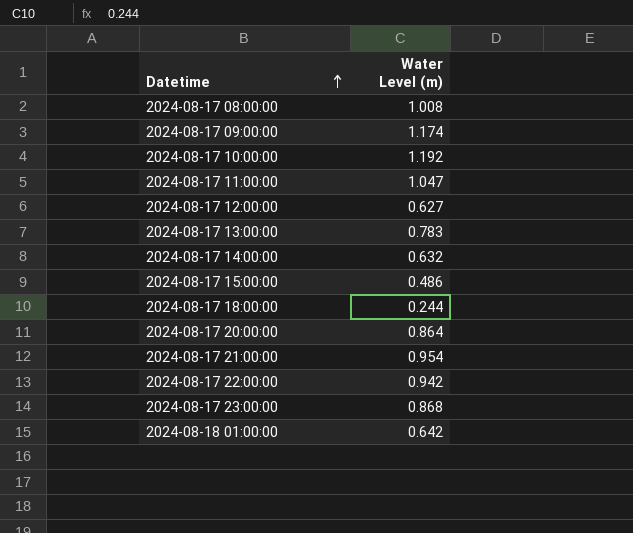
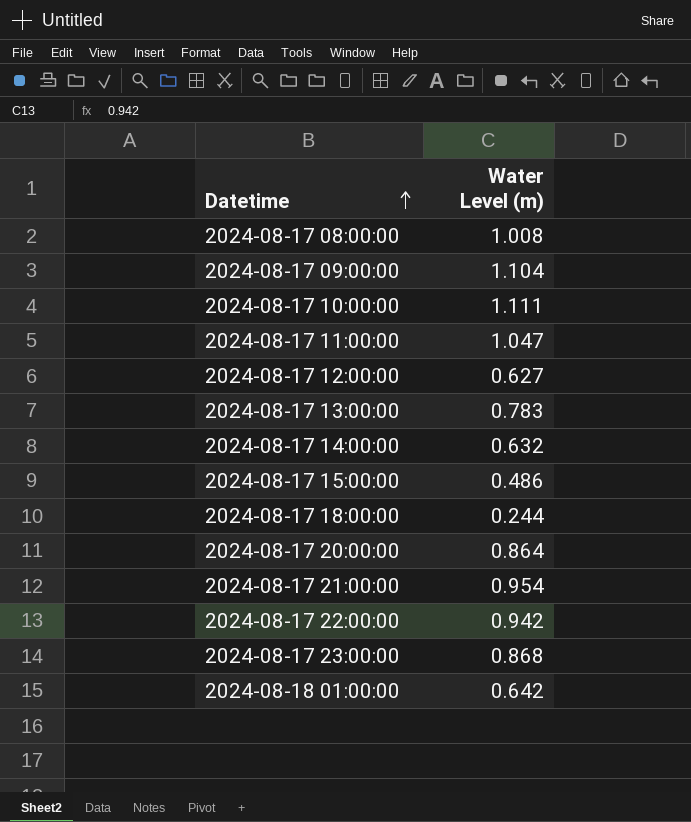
2024-08-17 09:00:00 | Water Level (m): 1.174 -> 1.104
2024-08-17 10:00:00 | Water Level (m): 1.192 -> 1.111

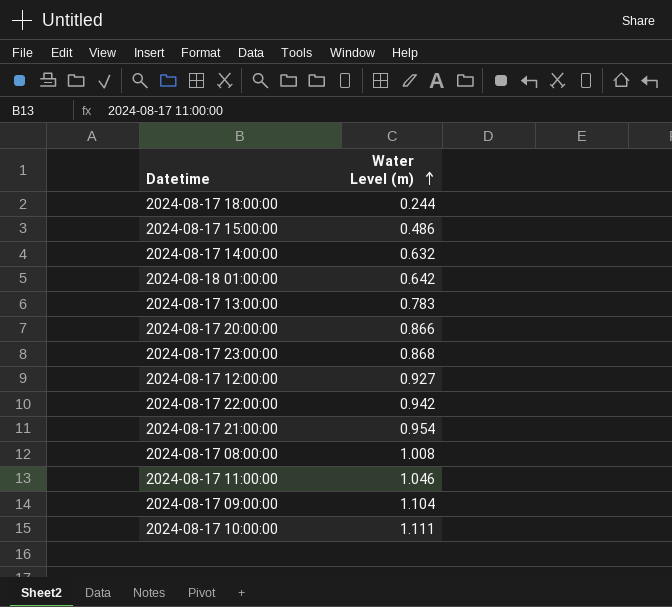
row order: Datetime ascending -> Water Level (m) ascending
2024-08-17 20:00:00 | Water Level (m): 0.864 -> 0.866
2024-08-17 12:00:00 | Water Level (m): 0.627 -> 0.927
2024-08-17 11:00:00 | Water Level (m): 1.047 -> 1.046

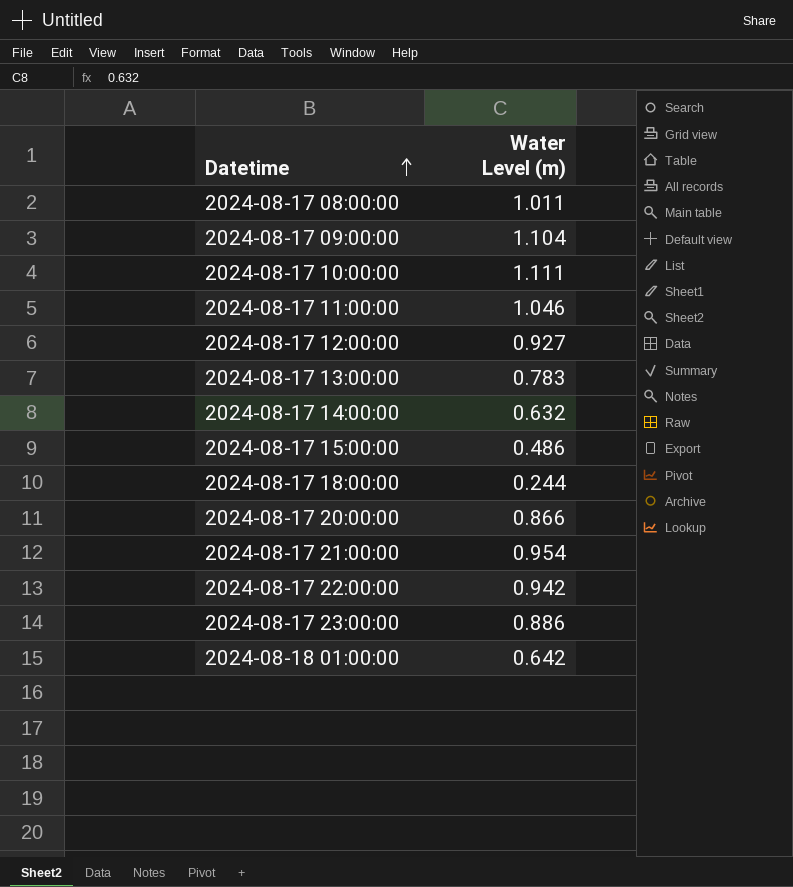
row order: Water Level (m) ascending -> Datetime ascending
2024-08-17 08:00:00 | Water Level (m): 1.008 -> 1.011
2024-08-17 23:00:00 | Water Level (m): 0.868 -> 0.886

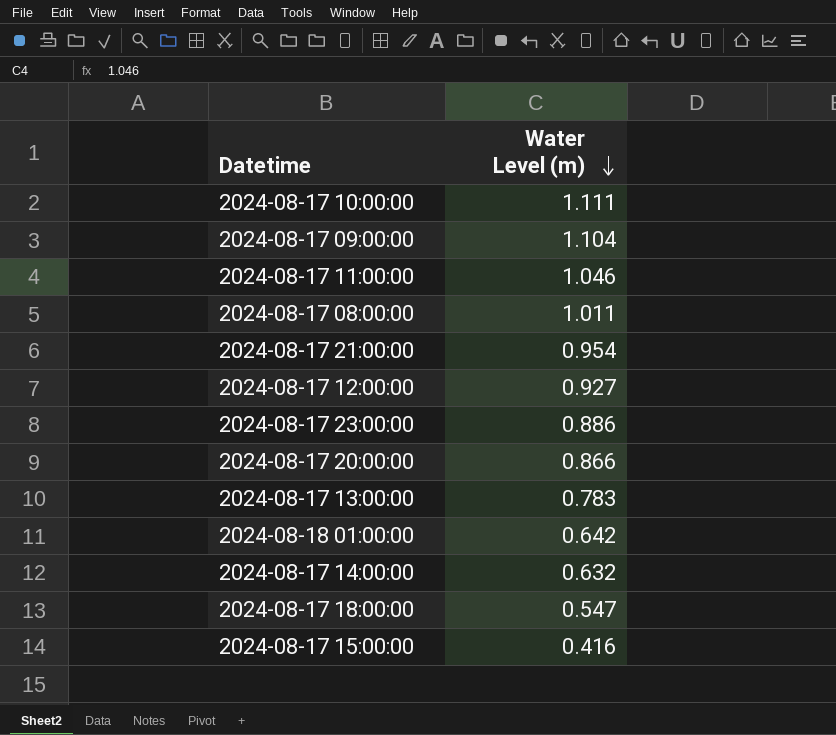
row order: Datetime ascending -> Water Level (m) descending
row 2024-08-17 22:00:00: 0.942 -> none
2024-08-17 18:00:00 | Water Level (m): 0.244 -> 0.547
2024-08-17 15:00:00 | Water Level (m): 0.486 -> 0.416

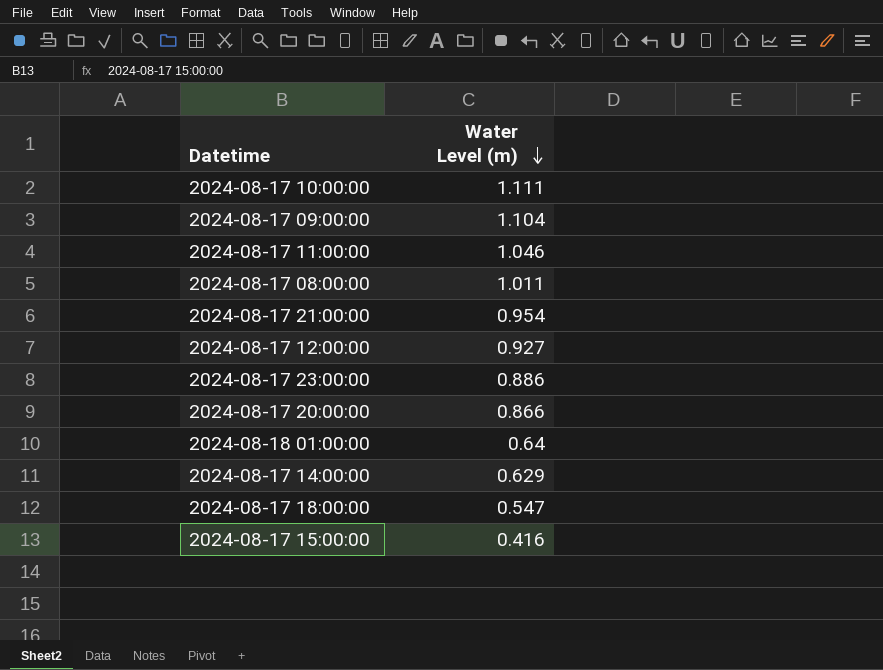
row 2024-08-17 13:00:00: 0.783 -> none
2024-08-18 01:00:00 | Water Level (m): 0.642 -> 0.64
2024-08-17 14:00:00 | Water Level (m): 0.632 -> 0.629

